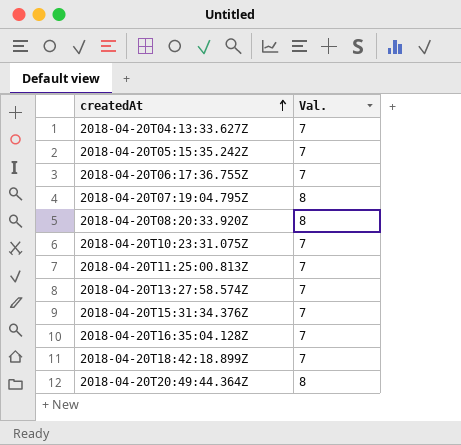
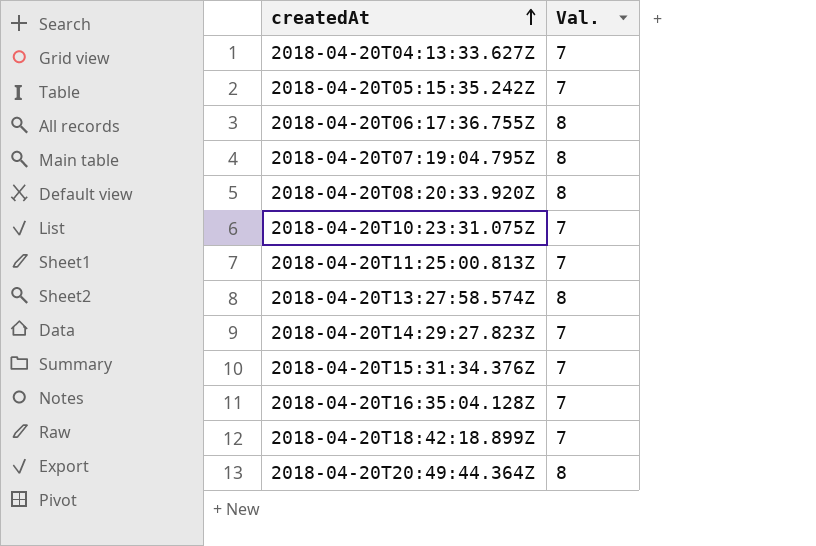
2018-04-20T06:17:36.755Z | Val.: 7 -> 8
2018-04-20T13:27:58.574Z | Val.: 7 -> 8
row 2018-04-20T14:29:27.823Z: none -> 7

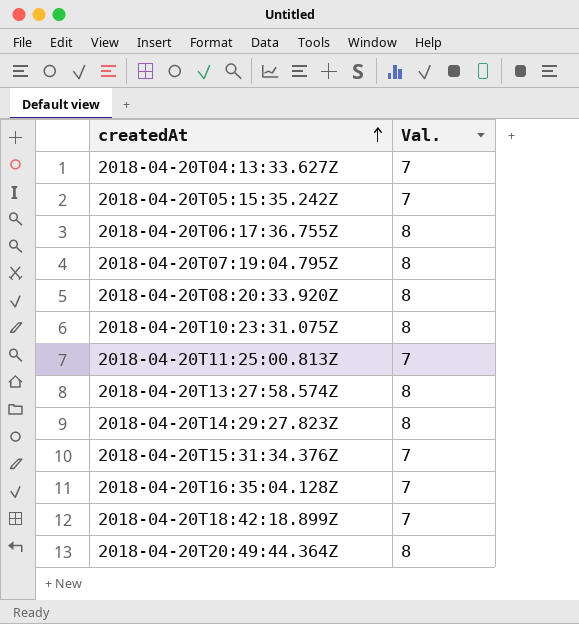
2018-04-20T10:23:31.075Z | Val.: 7 -> 8
2018-04-20T14:29:27.823Z | Val.: 7 -> 8

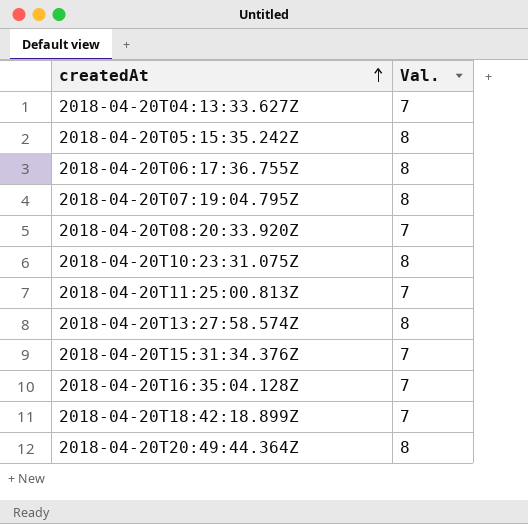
row 2018-04-20T14:29:27.823Z: 8 -> none
2018-04-20T05:15:35.242Z | Val.: 7 -> 8
2018-04-20T08:20:33.920Z | Val.: 8 -> 7

